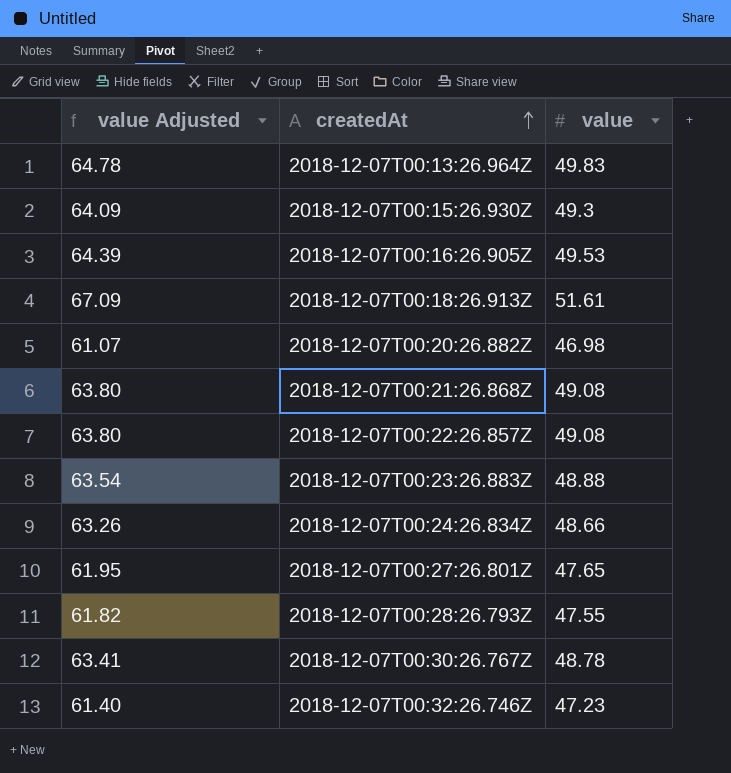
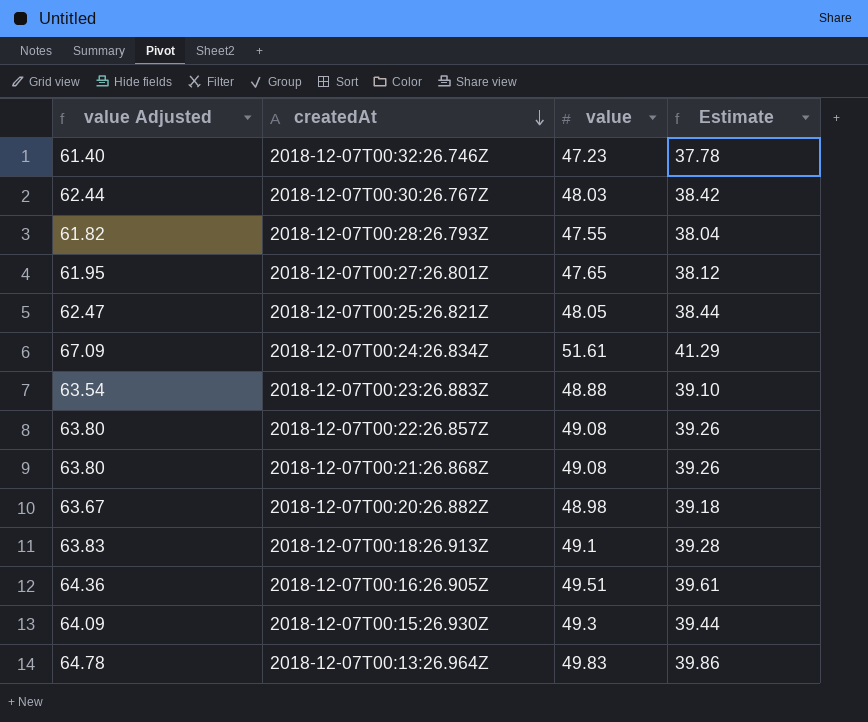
row order: createdAt ascending -> createdAt descending
column Estimate | formula: none -> [value] * 0.8
2018-12-07T00:30:26.767Z | value Adjusted: 63.41 -> 62.44
2018-12-07T00:30:26.767Z | value: 48.78 -> 48.03
row 2018-12-07T00:25:26.821Z: none -> 62.47 | 48.05 | 38.44
2018-12-07T00:24:26.834Z | value Adjusted: 63.26 -> 67.09
2018-12-07T00:24:26.834Z | value: 48.66 -> 51.61
2018-12-07T00:20:26.882Z | value Adjusted: 61.07 -> 63.67
2018-12-07T00:20:26.882Z | value: 46.98 -> 48.98
2018-12-07T00:18:26.913Z | value Adjusted: 67.09 -> 63.83
2018-12-07T00:18:26.913Z | value: 51.61 -> 49.1
2018-12-07T00:16:26.905Z | value Adjusted: 64.39 -> 64.36
2018-12-07T00:16:26.905Z | value: 49.53 -> 49.51

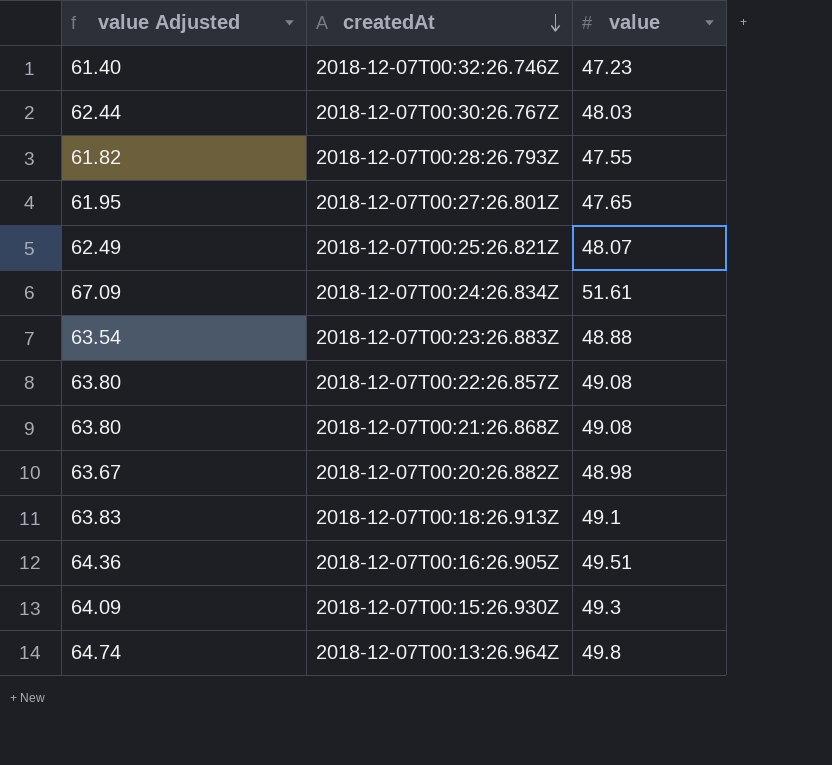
column Estimate | formula: [value] * 0.8 -> none
2018-12-07T00:25:26.821Z | value Adjusted: 62.47 -> 62.49
2018-12-07T00:25:26.821Z | value: 48.05 -> 48.07
2018-12-07T00:13:26.964Z | value Adjusted: 64.78 -> 64.74
2018-12-07T00:13:26.964Z | value: 49.83 -> 49.8

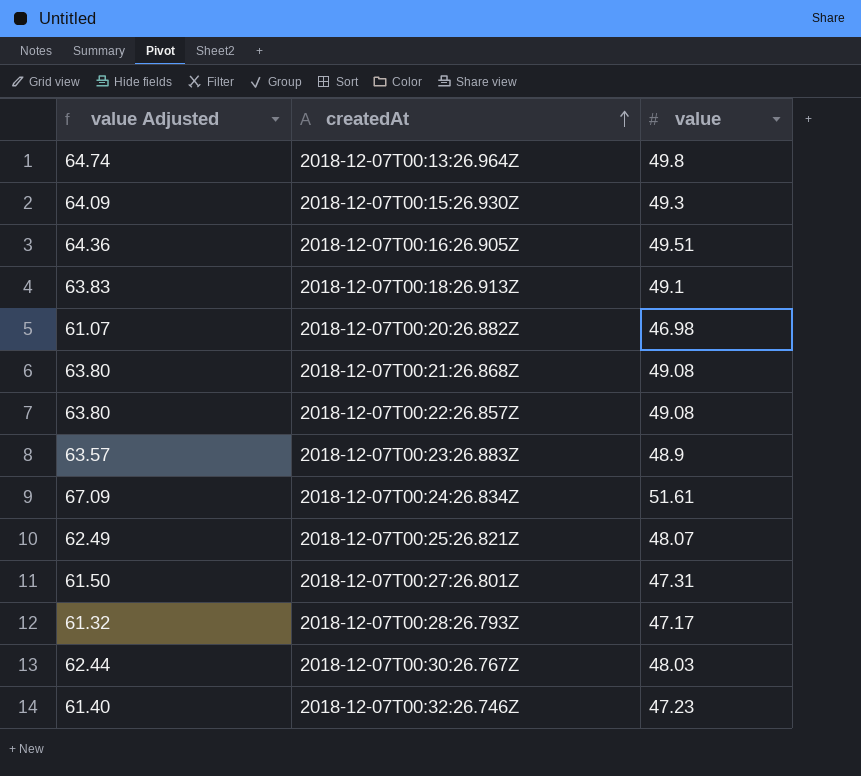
row order: createdAt descending -> createdAt ascending
2018-12-07T00:20:26.882Z | value Adjusted: 63.67 -> 61.07
2018-12-07T00:20:26.882Z | value: 48.98 -> 46.98
2018-12-07T00:23:26.883Z | value Adjusted: 63.54 -> 63.57
2018-12-07T00:23:26.883Z | value: 48.88 -> 48.9
2018-12-07T00:27:26.801Z | value Adjusted: 61.95 -> 61.50
2018-12-07T00:27:26.801Z | value: 47.65 -> 47.31
2018-12-07T00:28:26.793Z | value Adjusted: 61.82 -> 61.32
2018-12-07T00:28:26.793Z | value: 47.55 -> 47.17

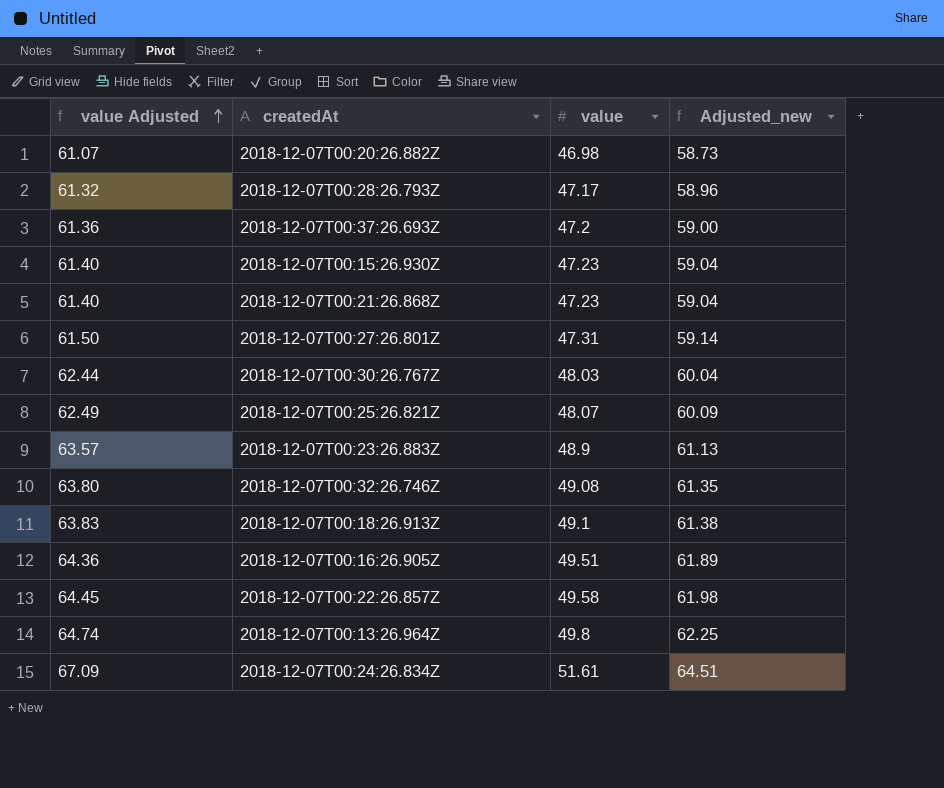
row order: createdAt ascending -> value Adjusted ascending
column Adjusted_new | formula: none -> [value] * 1.25
row 2018-12-07T00:37:26.693Z: none -> 61.36 | 47.2 | 59.00
2018-12-07T00:15:26.930Z | value Adjusted: 64.09 -> 61.40
2018-12-07T00:15:26.930Z | value: 49.3 -> 47.23
2018-12-07T00:21:26.868Z | value Adjusted: 63.80 -> 61.40
2018-12-07T00:21:26.868Z | value: 49.08 -> 47.23
2018-12-07T00:32:26.746Z | value Adjusted: 61.40 -> 63.80
2018-12-07T00:32:26.746Z | value: 47.23 -> 49.08
2018-12-07T00:22:26.857Z | value Adjusted: 63.80 -> 64.45
2018-12-07T00:22:26.857Z | value: 49.08 -> 49.58

